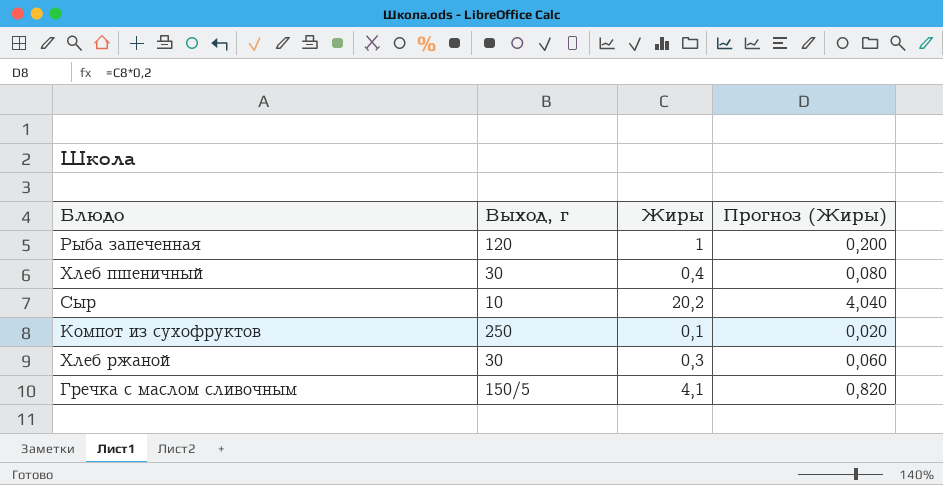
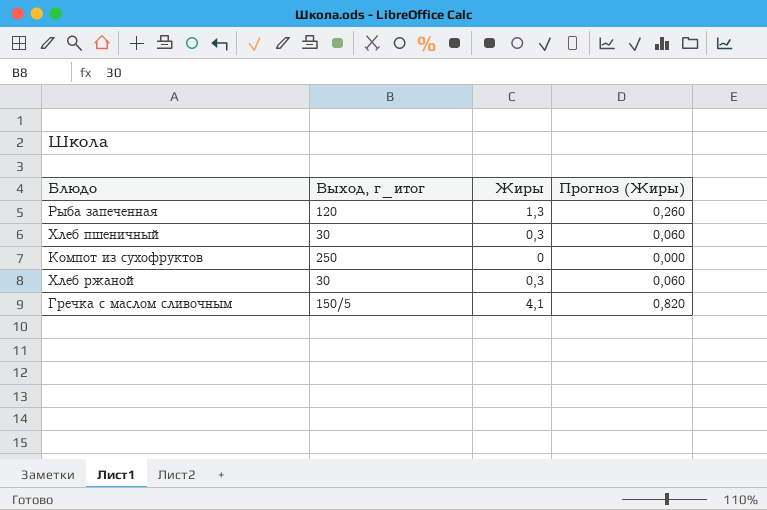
column name: Выход, г -> Выход, г_итог
row Сыр: 10 | 20,2 | 4,040 -> none
Рыба запеченная | Жиры: 1 -> 1,3
Рыба запеченная | Прогноз (Жиры): 0,200 -> 0,260
Хлеб пшеничный | Жиры: 0,4 -> 0,3
Хлеб пшеничный | Прогноз (Жиры): 0,080 -> 0,060
Компот из сухофруктов | Жиры: 0,1 -> 0
Компот из сухофруктов | Прогноз (Жиры): 0,020 -> 0,000

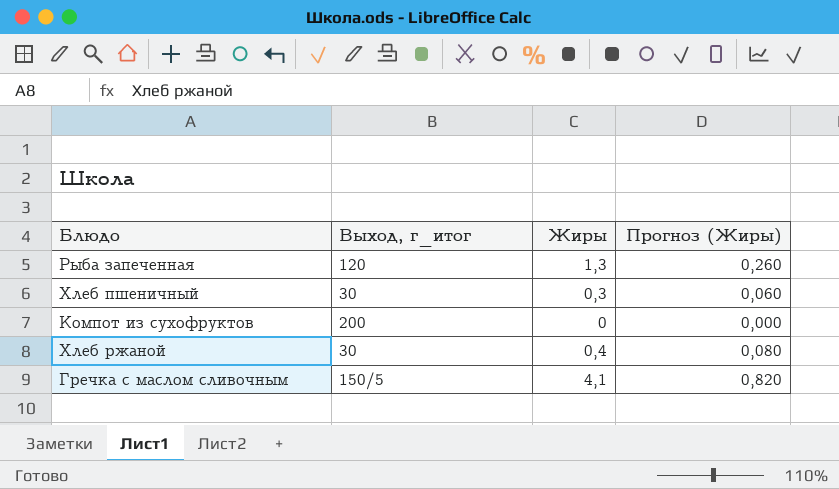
Компот из сухофруктов | Выход, г_итог: 250 -> 200
Хлеб ржаной | Жиры: 0,3 -> 0,4
Хлеб ржаной | Прогноз (Жиры): 0,060 -> 0,080

